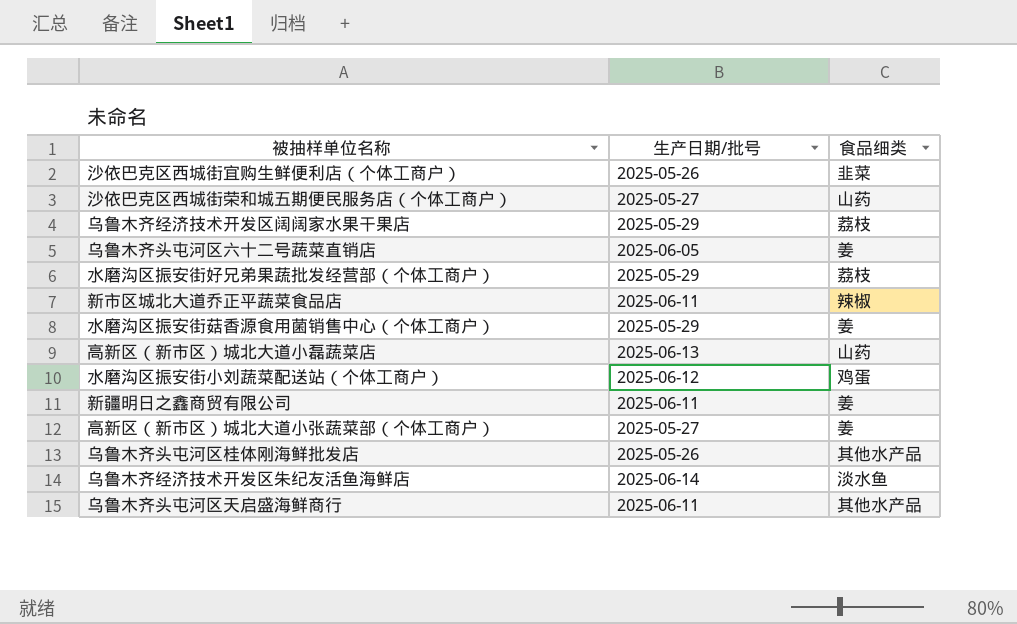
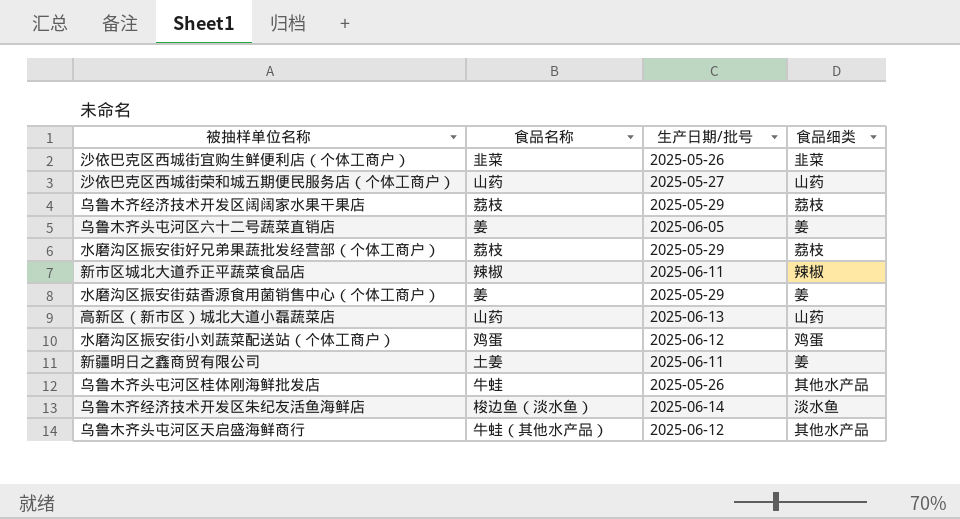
column 食品名称 | position: none -> 2
row 高新区（新市区）城北大道小张蔬菜部（个体工商户）: 2025-05-27 | 姜 -> none
乌鲁木齐头屯河区天启盛海鲜商行 | 生产日期/批号: 2025-06-11 -> 2025-06-12

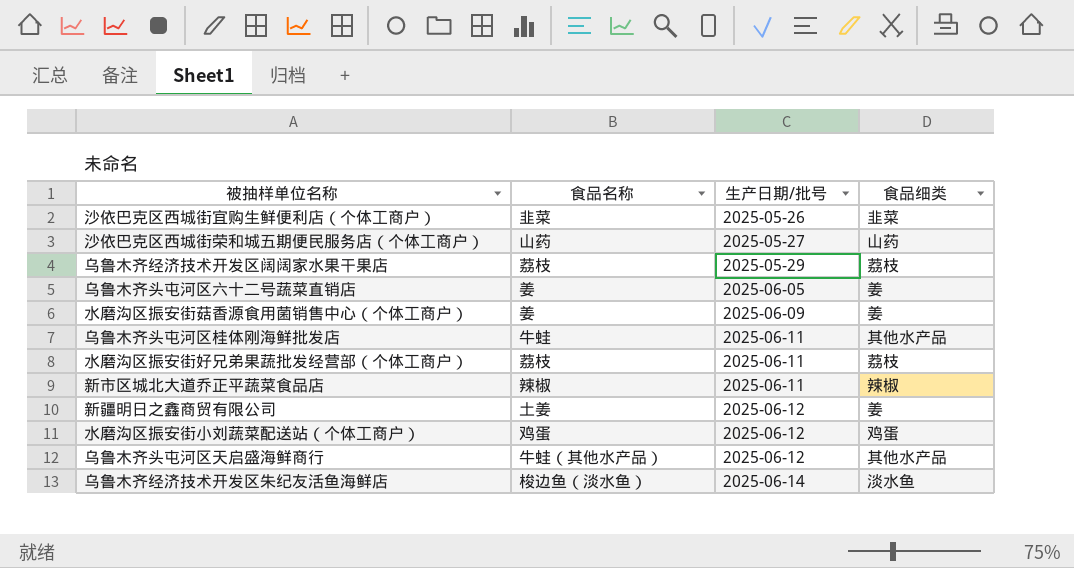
row order: none -> 生产日期/批号 ascending
row 高新区（新市区）城北大道小磊蔬菜店: 山药 | 2025-06-13 | 山药 -> none
水磨沟区振安街菇香源食用菌销售中心（个体工商户） | 生产日期/批号: 2025-05-29 -> 2025-06-09
乌鲁木齐头屯河区桂体刚海鲜批发店 | 生产日期/批号: 2025-05-26 -> 2025-06-11
水磨沟区振安街好兄弟果蔬批发经营部（个体工商户） | 生产日期/批号: 2025-05-29 -> 2025-06-11
新疆明日之鑫商贸有限公司 | 生产日期/批号: 2025-06-11 -> 2025-06-12

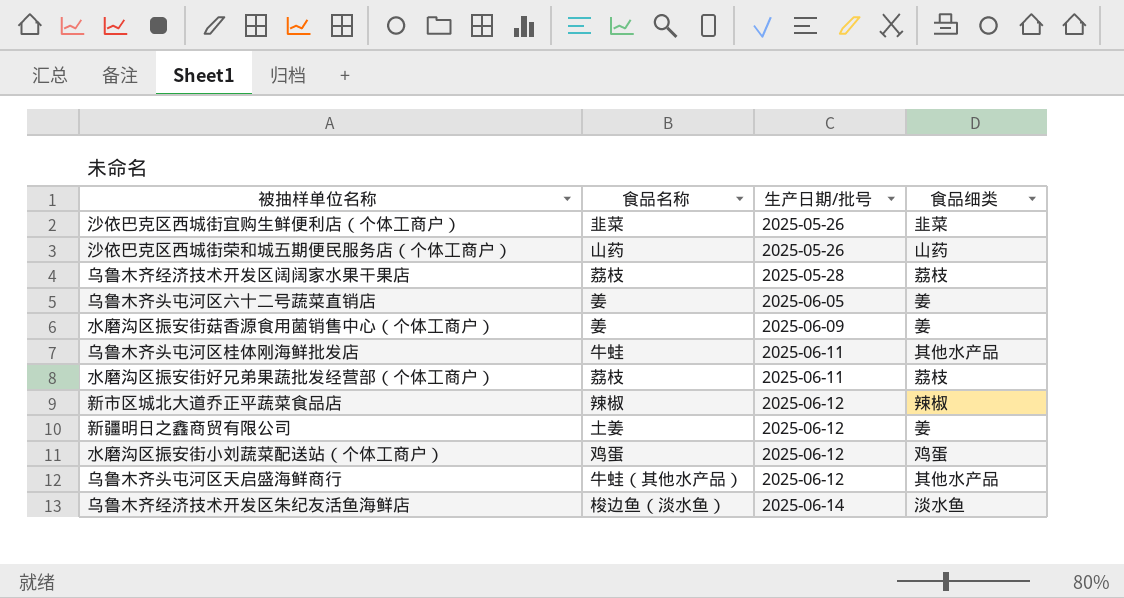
沙依巴克区西城街荣和城五期便民服务店（个体工商户） | 生产日期/批号: 2025-05-27 -> 2025-05-26
乌鲁木齐经济技术开发区阔阔家水果干果店 | 生产日期/批号: 2025-05-29 -> 2025-05-28
新市区城北大道乔正平蔬菜食品店 | 生产日期/批号: 2025-06-11 -> 2025-06-12

